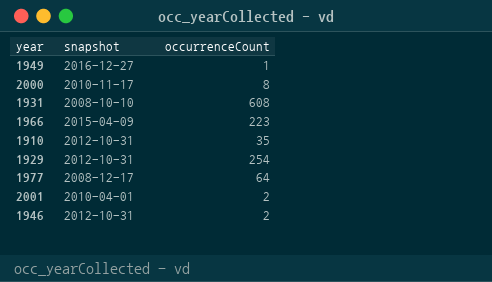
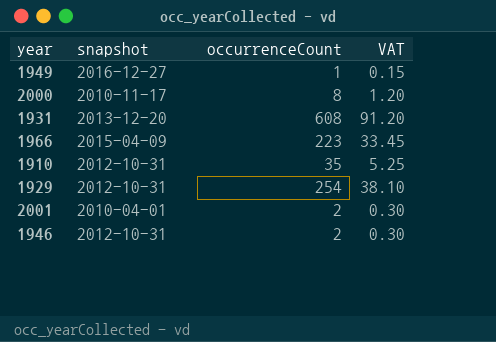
column VAT | formula: none -> [occurrenceCount] * 0.15
row 1977: 2008-12-17 | 64 -> none
1931 | snapshot: 2008-10-10 -> 2013-12-20

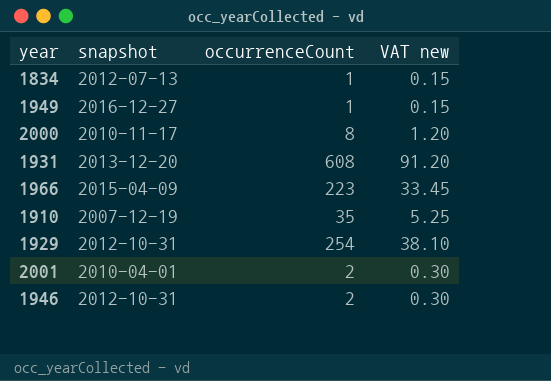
column name: VAT -> VAT new
row 1834: none -> 2012-07-13 | 1 | 0.15
1910 | snapshot: 2012-10-31 -> 2007-12-19

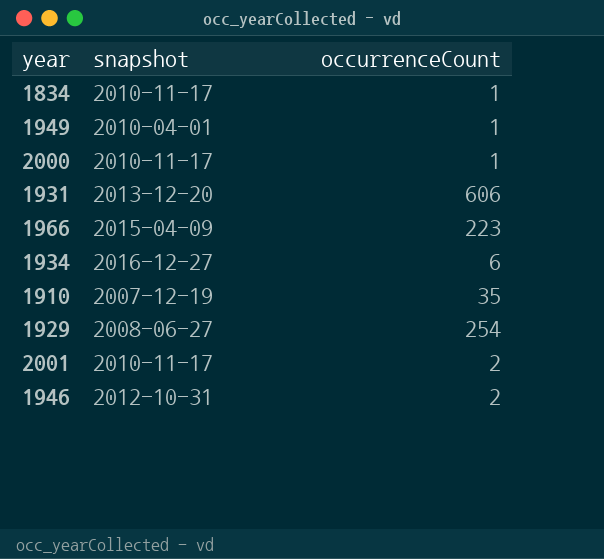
column VAT new | formula: [occurrenceCount] * 0.15 -> none
1834 | snapshot: 2012-07-13 -> 2010-11-17
1949 | snapshot: 2016-12-27 -> 2010-04-01
2000 | occurrenceCount: 8 -> 1
1931 | occurrenceCount: 608 -> 606
row 1934: none -> 2016-12-27 | 6
1929 | snapshot: 2012-10-31 -> 2008-06-27
2001 | snapshot: 2010-04-01 -> 2010-11-17

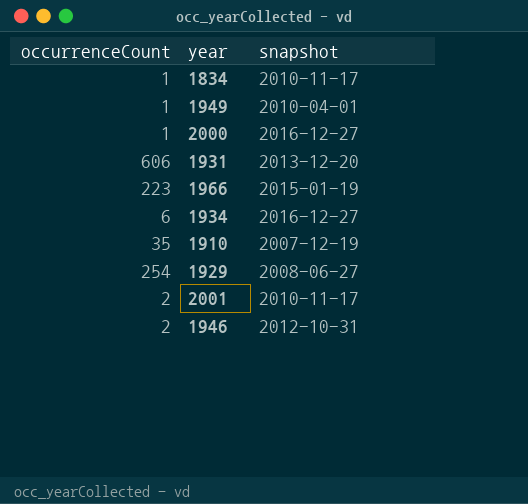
column occurrenceCount | position: 3 -> 1
2000 | snapshot: 2010-11-17 -> 2016-12-27
1966 | snapshot: 2015-04-09 -> 2015-01-19

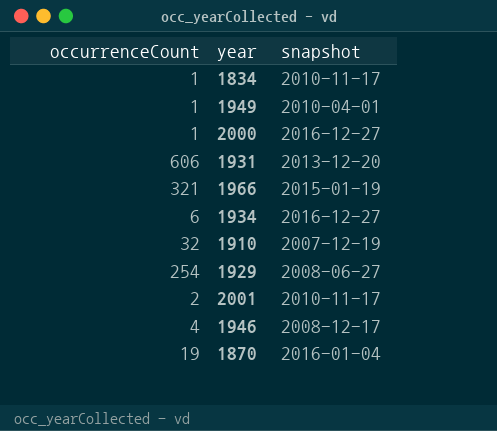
1966 | occurrenceCount: 223 -> 321
1910 | occurrenceCount: 35 -> 32
1946 | occurrenceCount: 2 -> 4
1946 | snapshot: 2012-10-31 -> 2008-12-17
row 1870: none -> 19 | 2016-01-04

